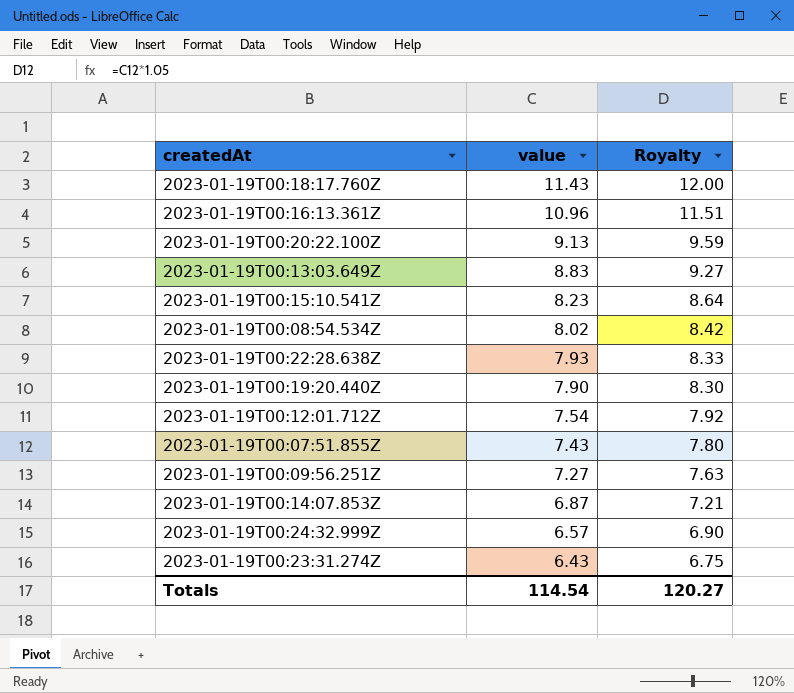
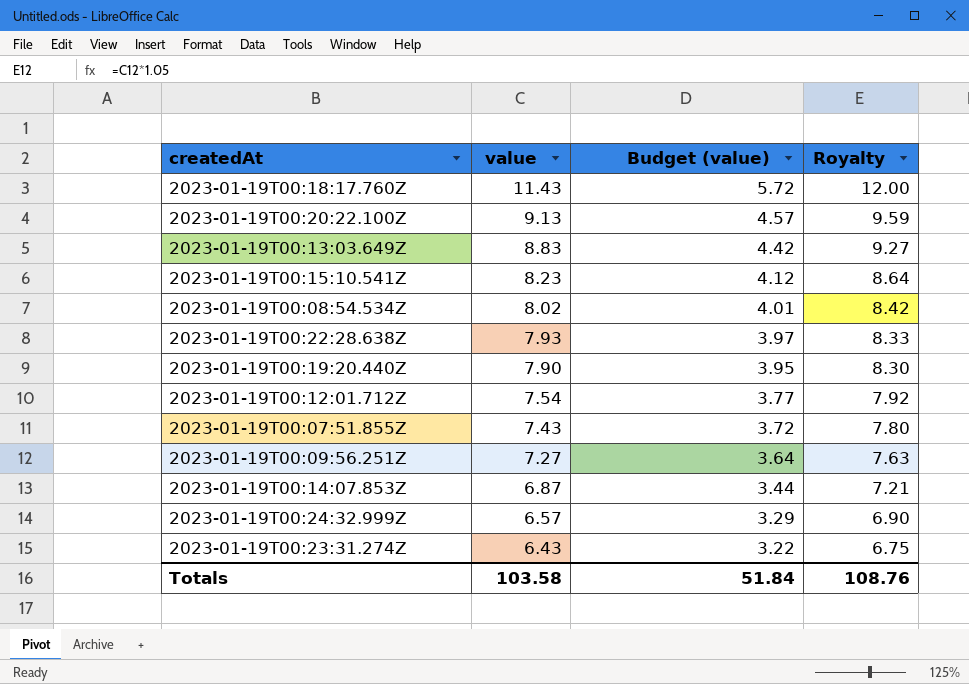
column Budget (value) | formula: none -> [value] * 0.5
row 2023-01-19T00:16:13.361Z: 10.96 | 11.51 -> none
Totals | value: 114.54 -> 103.58
Totals | Royalty: 120.27 -> 108.76

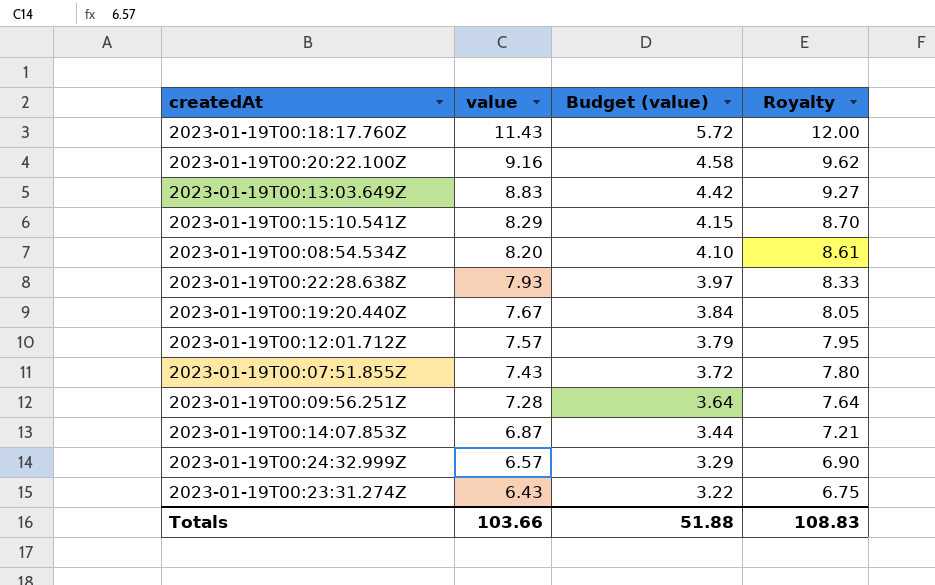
2023-01-19T00:20:22.100Z | value: 9.13 -> 9.16
2023-01-19T00:20:22.100Z | Budget (value): 4.57 -> 4.58
2023-01-19T00:20:22.100Z | Royalty: 9.59 -> 9.62
2023-01-19T00:15:10.541Z | value: 8.23 -> 8.29
2023-01-19T00:15:10.541Z | Budget (value): 4.12 -> 4.15
2023-01-19T00:15:10.541Z | Royalty: 8.64 -> 8.70
2023-01-19T00:08:54.534Z | value: 8.02 -> 8.20
2023-01-19T00:08:54.534Z | Budget (value): 4.01 -> 4.10
2023-01-19T00:08:54.534Z | Royalty: 8.42 -> 8.61
2023-01-19T00:19:20.440Z | value: 7.90 -> 7.67
2023-01-19T00:19:20.440Z | Budget (value): 3.95 -> 3.84
2023-01-19T00:19:20.440Z | Royalty: 8.30 -> 8.05
2023-01-19T00:12:01.712Z | value: 7.54 -> 7.57
2023-01-19T00:12:01.712Z | Budget (value): 3.77 -> 3.79
2023-01-19T00:12:01.712Z | Royalty: 7.92 -> 7.95
2023-01-19T00:09:56.251Z | value: 7.27 -> 7.28
2023-01-19T00:09:56.251Z | Royalty: 7.63 -> 7.64
Totals | value: 103.58 -> 103.66
Totals | Budget (value): 51.84 -> 51.88
Totals | Royalty: 108.76 -> 108.83

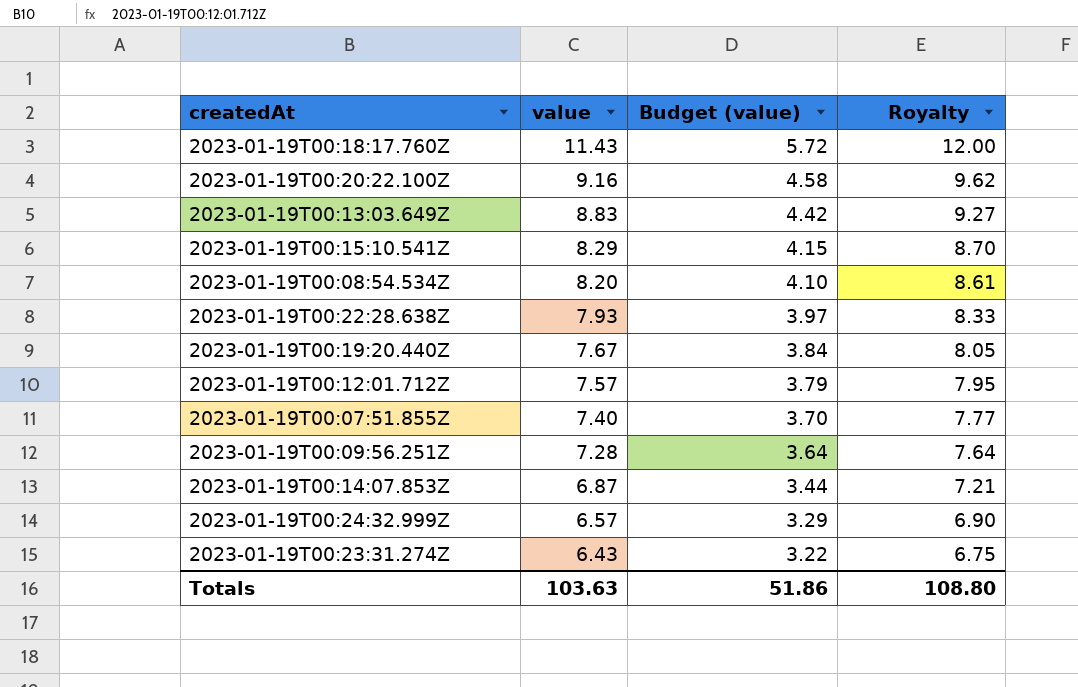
2023-01-19T00:07:51.855Z | value: 7.43 -> 7.40
2023-01-19T00:07:51.855Z | Budget (value): 3.72 -> 3.70
2023-01-19T00:07:51.855Z | Royalty: 7.80 -> 7.77
Totals | value: 103.66 -> 103.63
Totals | Budget (value): 51.88 -> 51.86
Totals | Royalty: 108.83 -> 108.80

